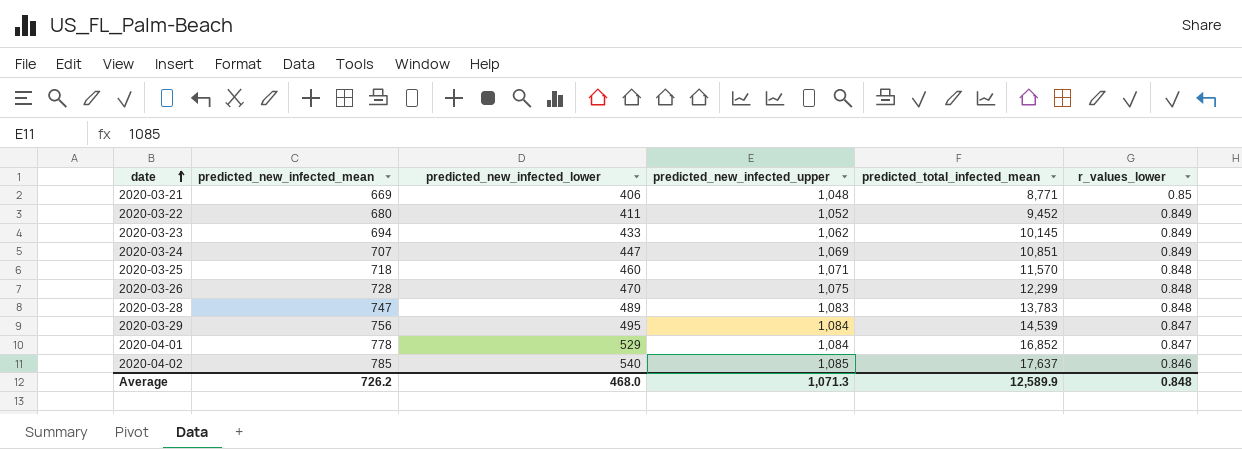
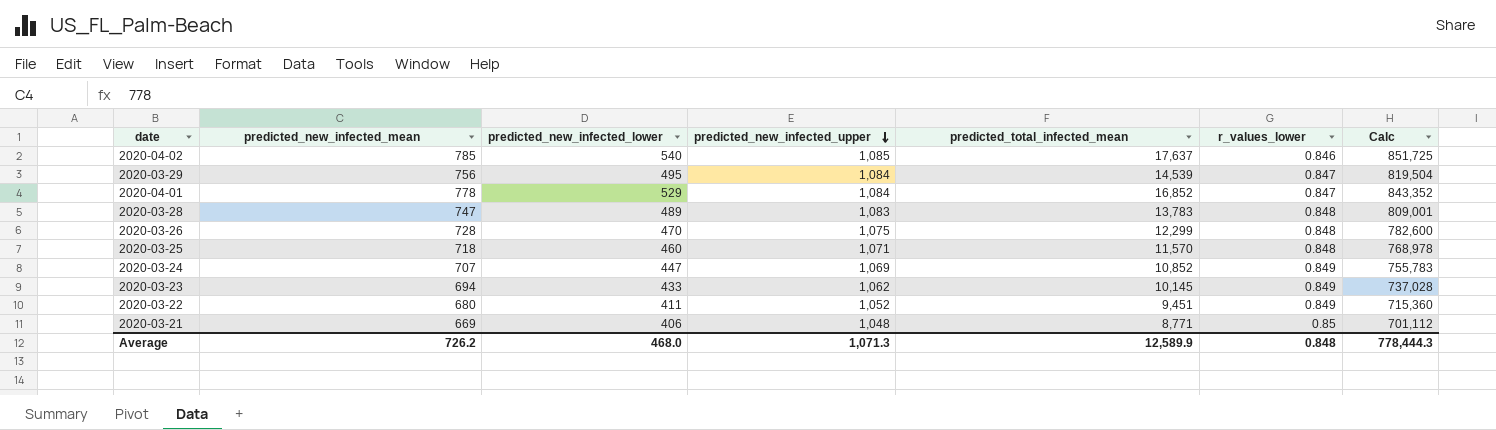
row order: date ascending -> predicted_new_infected_upper descending
column Calc | formula: none -> [predicted_new_infected_mean] * [predicted_new_infected_upper]
2020-03-24 | predicted_total_infected_mean: 10,851 -> 10,852
2020-03-22 | predicted_total_infected_mean: 9,452 -> 9,451

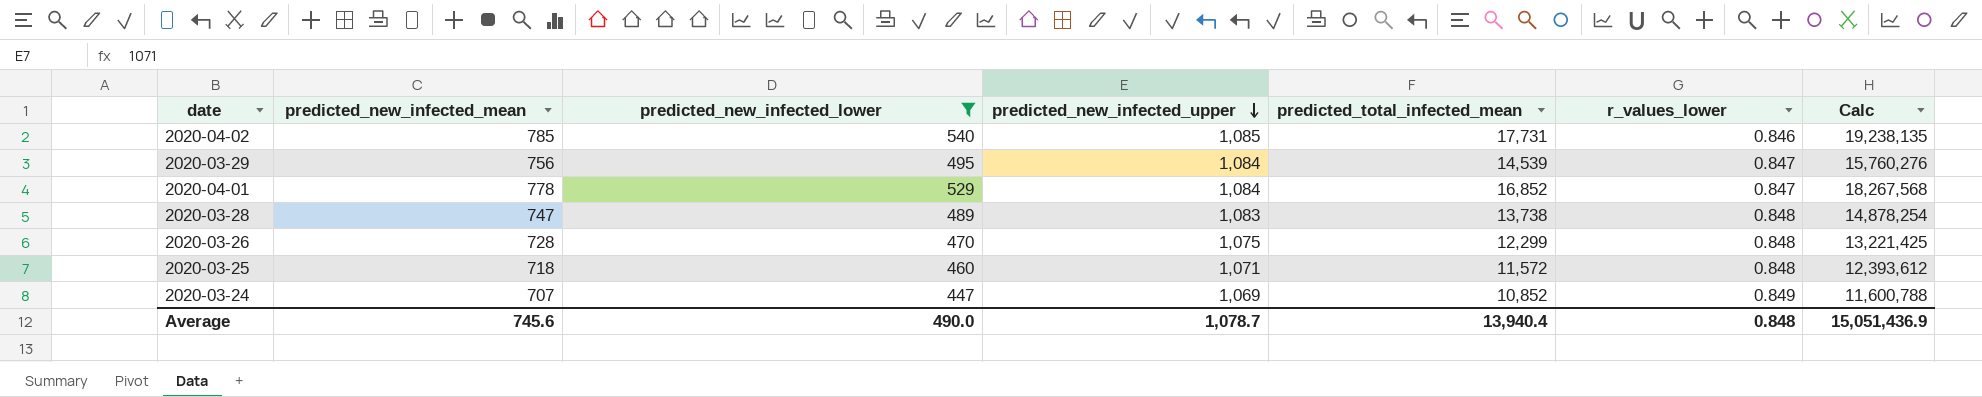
filter: none -> predicted_new_infected_lower >= 447
column Calc | formula: [predicted_new_infected_mean] * [predicted_new_infected_upper] -> [predicted_new_infected_upper] * [predicted_total_infected_mean]
2020-04-02 | predicted_total_infected_mean: 17,637 -> 17,731
2020-03-28 | predicted_total_infected_mean: 13,783 -> 13,738
2020-03-25 | predicted_total_infected_mean: 11,570 -> 11,572
Average | predicted_new_infected_mean: 726.2 -> 745.6
Average | predicted_new_infected_lower: 468.0 -> 490.0
Average | predicted_new_infected_upper: 1,071.3 -> 1,078.7
Average | predicted_total_infected_mean: 12,589.9 -> 13,940.4
Average | Calc: 778,444.3 -> 15,051,436.9

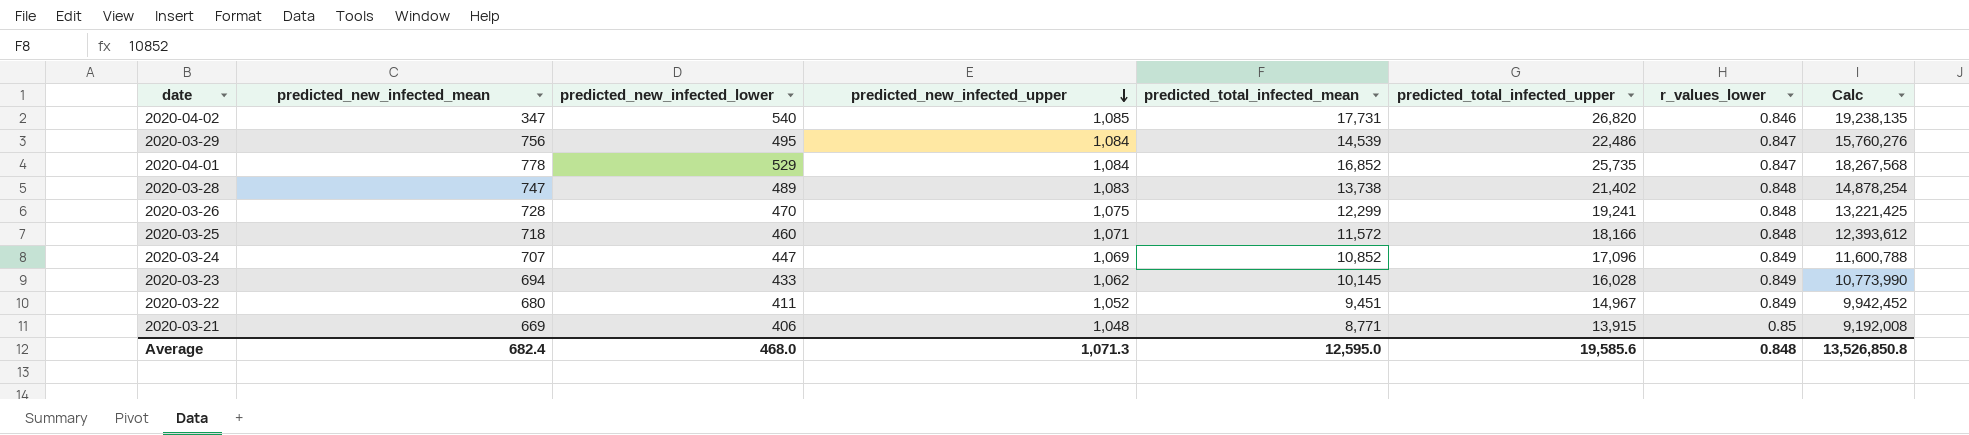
filter: predicted_new_infected_lower >= 447 -> none
column predicted_total_infected_upper | position: none -> 6
2020-04-02 | predicted_new_infected_mean: 785 -> 347
Average | predicted_new_infected_mean: 745.6 -> 682.4
Average | predicted_new_infected_lower: 490.0 -> 468.0
Average | predicted_new_infected_upper: 1,078.7 -> 1,071.3
Average | predicted_total_infected_mean: 13,940.4 -> 12,595.0
Average | Calc: 15,051,436.9 -> 13,526,850.8

